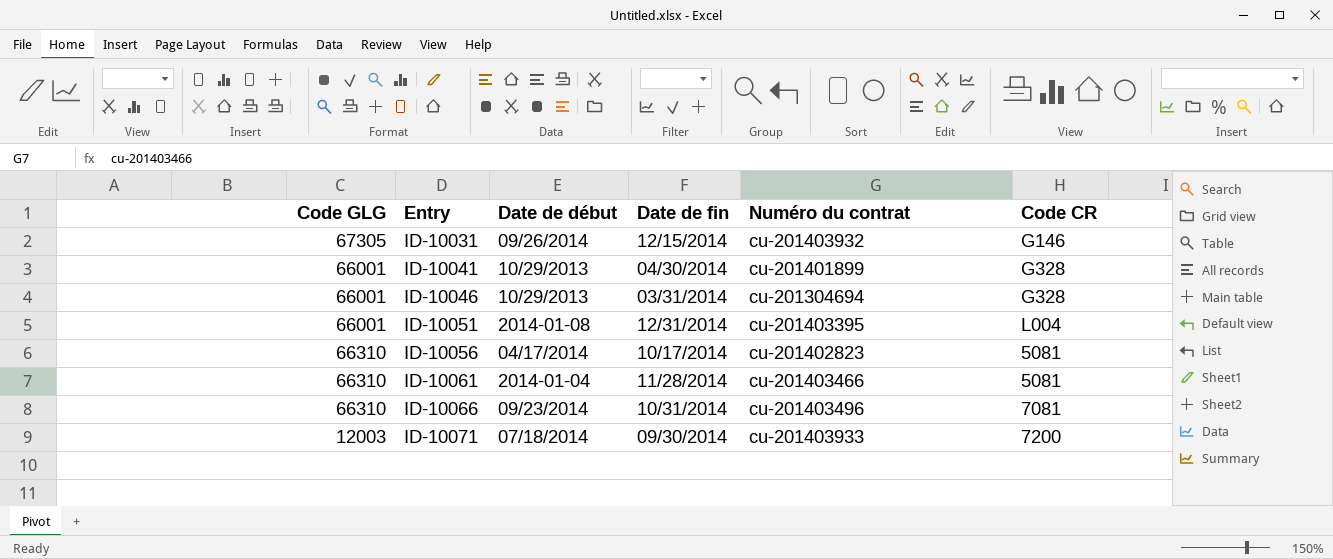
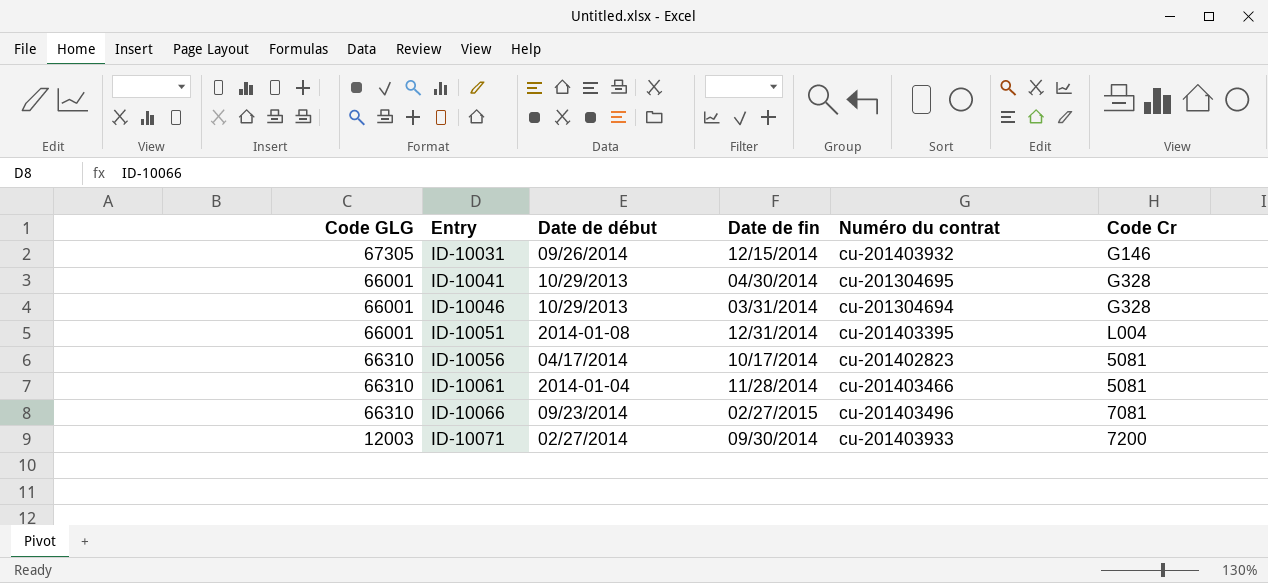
column name: Code CR -> Code Cr
ID-10041 | Numéro du contrat: cu-201401899 -> cu-201304695
ID-10066 | Date de fin: 10/31/2014 -> 02/27/2015
ID-10071 | Date de début: 07/18/2014 -> 02/27/2014

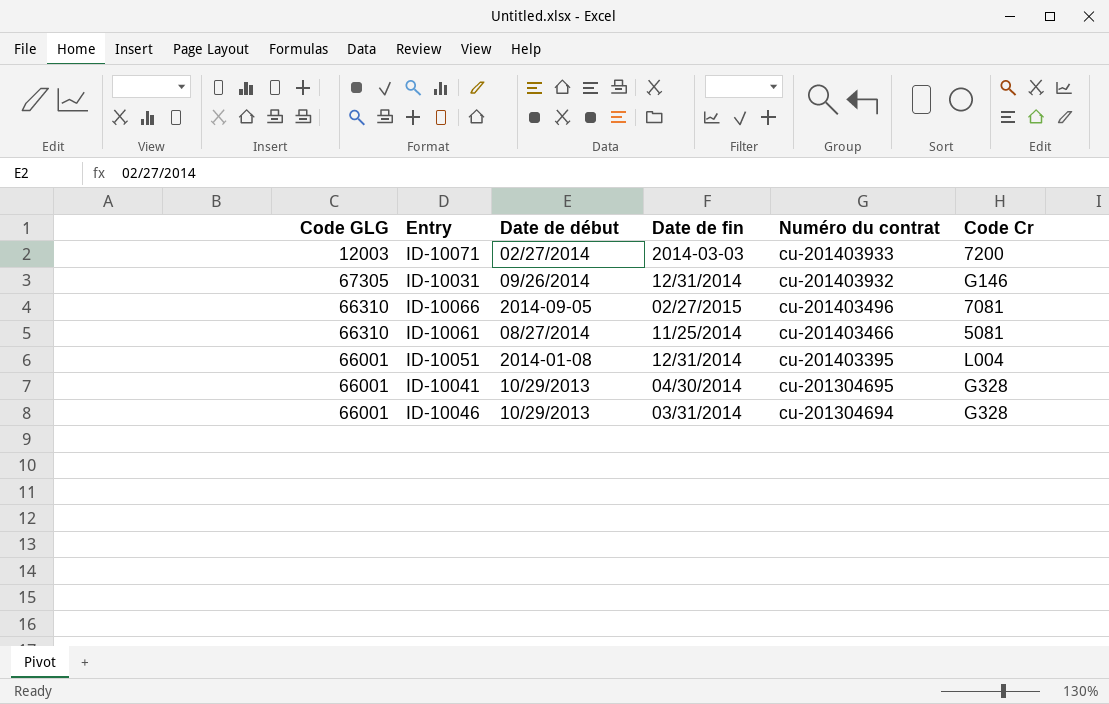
row order: Entry ascending -> Numéro du contrat descending
row ID-10056: 66310 | 04/17/2014 | 10/17/2014 | cu-201402823 | 5081 -> none
ID-10071 | Date de fin: 09/30/2014 -> 2014-03-03
ID-10031 | Date de fin: 12/15/2014 -> 12/31/2014
ID-10066 | Date de début: 09/23/2014 -> 2014-09-05
ID-10061 | Date de début: 2014-01-04 -> 08/27/2014
ID-10061 | Date de fin: 11/28/2014 -> 11/25/2014

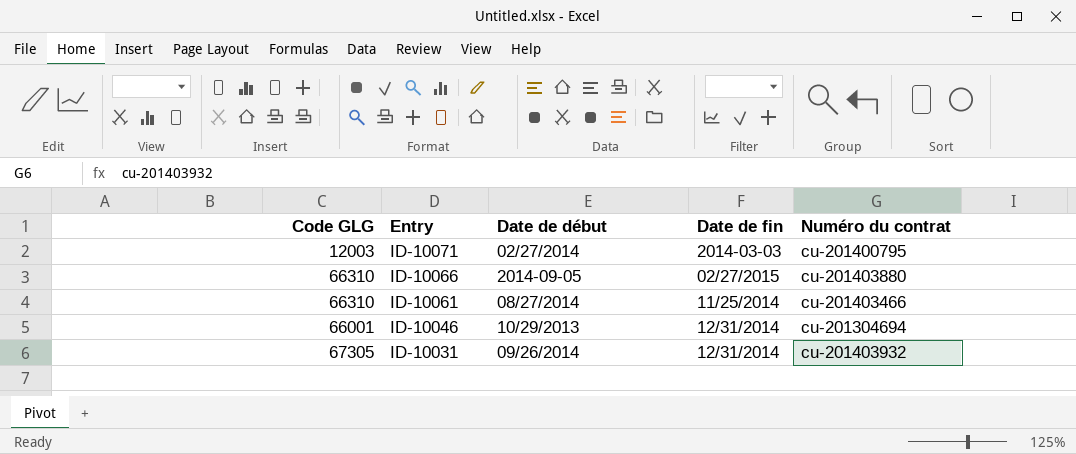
row order: Numéro du contrat descending -> Entry descending
column Code Cr | position: 6 -> none
row ID-10051: 66001 | 2014-01-08 | 12/31/2014 | cu-201403395 | L004 -> none
row ID-10041: 66001 | 10/29/2013 | 04/30/2014 | cu-201304695 | G328 -> none
ID-10071 | Numéro du contrat: cu-201403933 -> cu-201400795
ID-10066 | Numéro du contrat: cu-201403496 -> cu-201403880
ID-10046 | Date de fin: 03/31/2014 -> 12/31/2014

